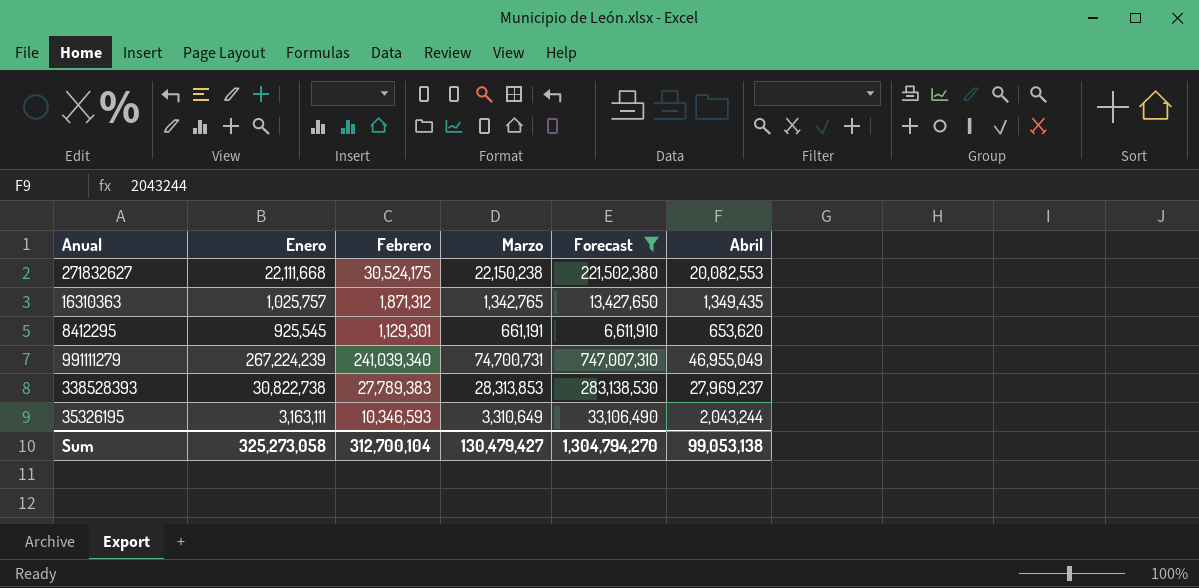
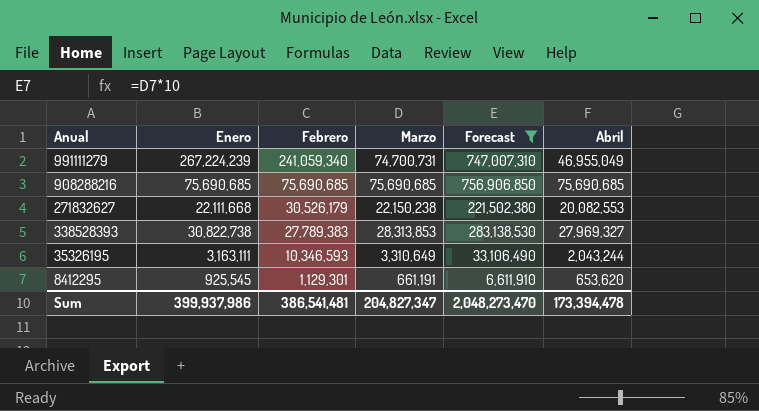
row order: none -> Febrero descending
row 16310363: 1,025,757 | 1,871,312 | 1,342,765 | 13,427,650 | 1,349,435 -> none
991111279 | Febrero: 241,039,340 -> 241,059,340
row 908288216: none -> 75,690,685 | 75,690,685 | 75,690,685 | 756,906,850 | 75,690,685
271832627 | Febrero: 30,524,175 -> 30,526,179
338528393 | Abril: 27,969,237 -> 27,969,327
Sum | Enero: 325,273,058 -> 399,937,986
Sum | Febrero: 312,700,104 -> 386,541,481
Sum | Marzo: 130,479,427 -> 204,827,347
Sum | Forecast: 1,304,794,270 -> 2,048,273,470
Sum | Abril: 99,053,138 -> 173,394,478

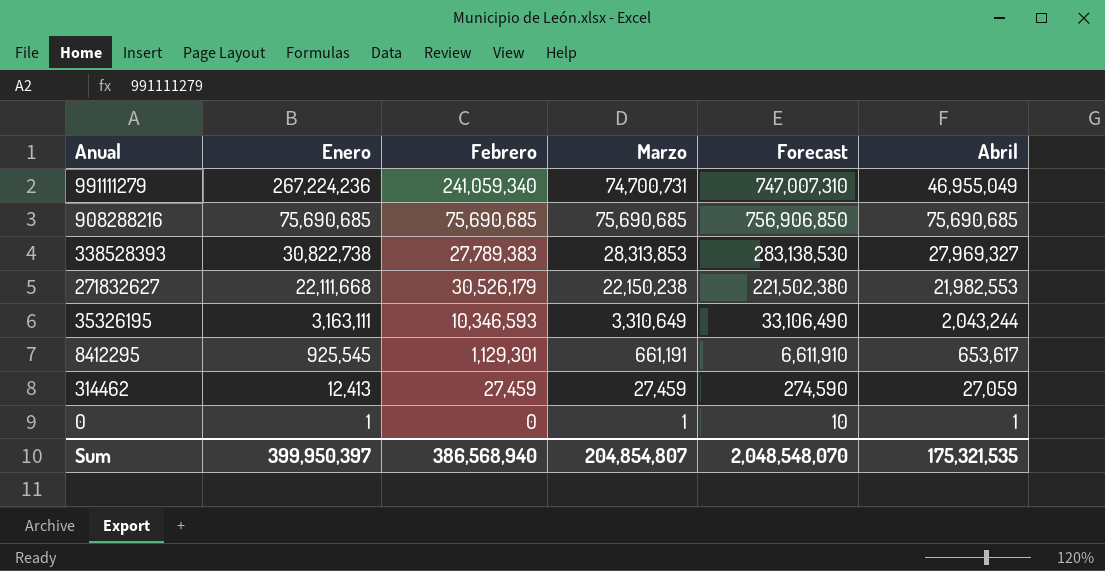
filter: Forecast >= 6,611,910 -> none
row order: Febrero descending -> Anual descending
991111279 | Enero: 267,224,239 -> 267,224,236
271832627 | Abril: 20,082,553 -> 21,982,553
8412295 | Abril: 653,620 -> 653,617
Sum | Enero: 399,937,986 -> 399,950,397
Sum | Febrero: 386,541,481 -> 386,568,940
Sum | Marzo: 204,827,347 -> 204,854,807
Sum | Forecast: 2,048,273,470 -> 2,048,548,070
Sum | Abril: 173,394,478 -> 175,321,535

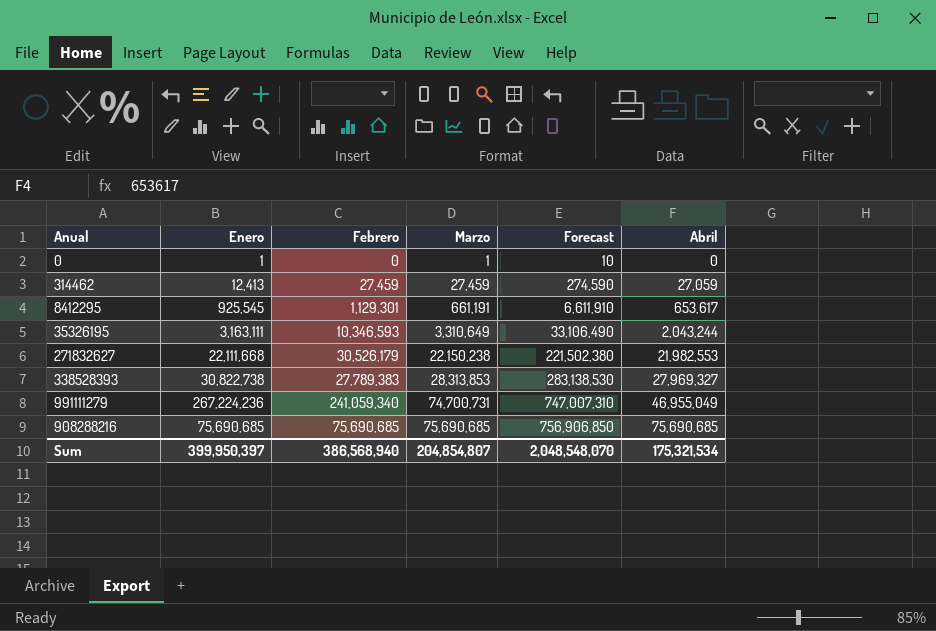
row order: Anual descending -> Marzo ascending
0 | Abril: 1 -> 0
Sum | Abril: 175,321,535 -> 175,321,534

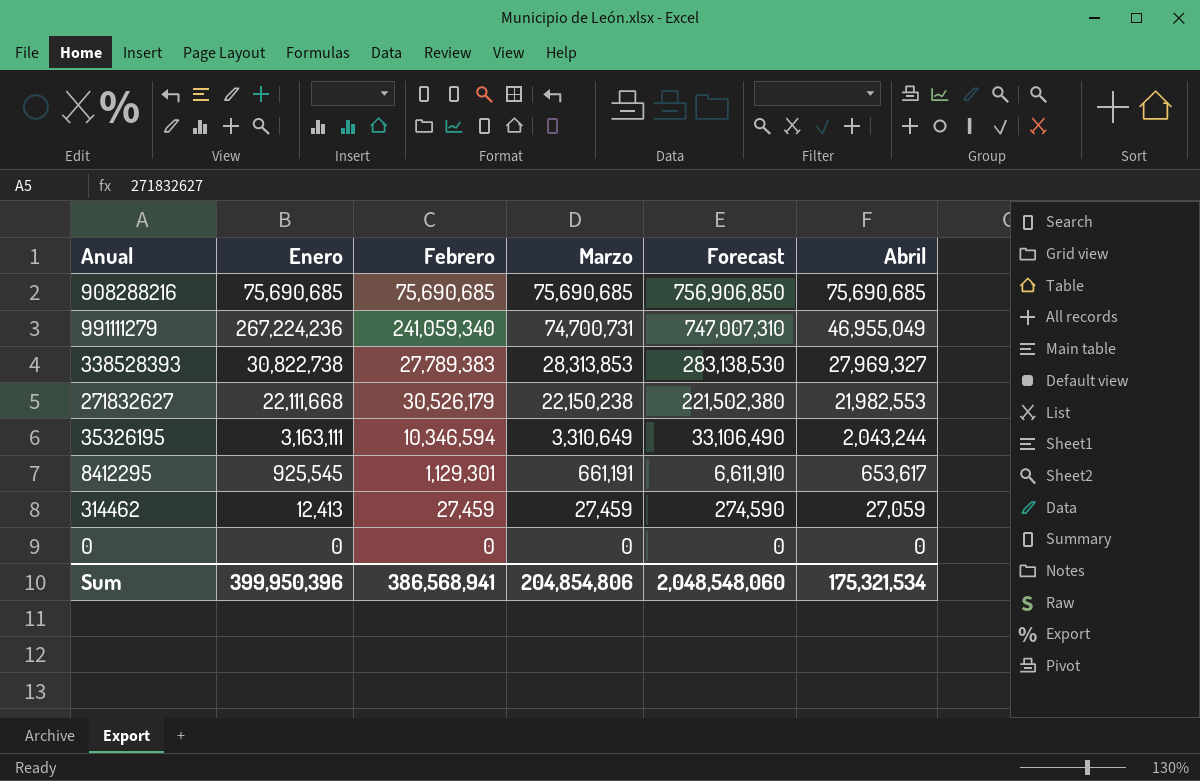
row order: Marzo ascending -> Marzo descending
35326195 | Febrero: 10,346,593 -> 10,346,594
0 | Enero: 1 -> 0
0 | Marzo: 1 -> 0
0 | Forecast: 10 -> 0
Sum | Enero: 399,950,397 -> 399,950,396
Sum | Febrero: 386,568,940 -> 386,568,941
Sum | Marzo: 204,854,807 -> 204,854,806
Sum | Forecast: 2,048,548,070 -> 2,048,548,060

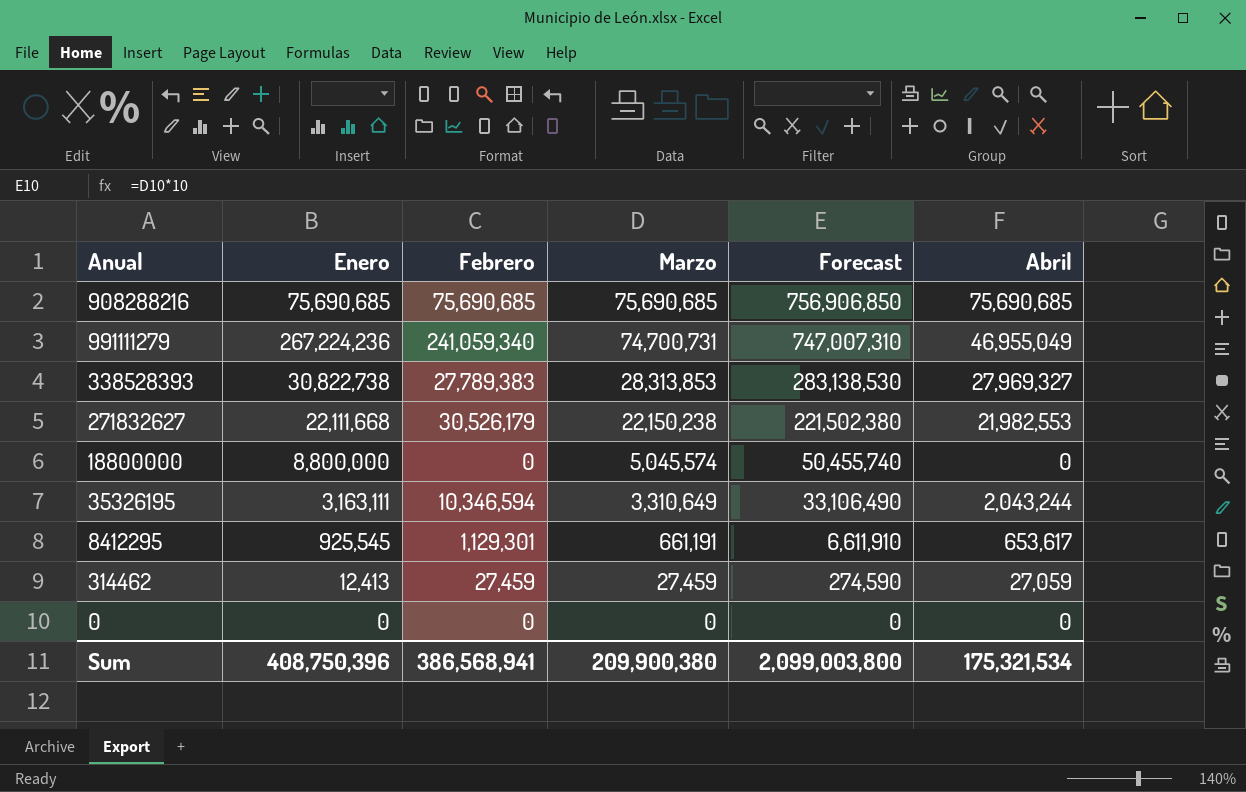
row 18800000: none -> 8,800,000 | 0 | 5,045,574 | 50,455,740 | 0
Sum | Enero: 399,950,396 -> 408,750,396
Sum | Marzo: 204,854,806 -> 209,900,380
Sum | Forecast: 2,048,548,060 -> 2,099,003,800

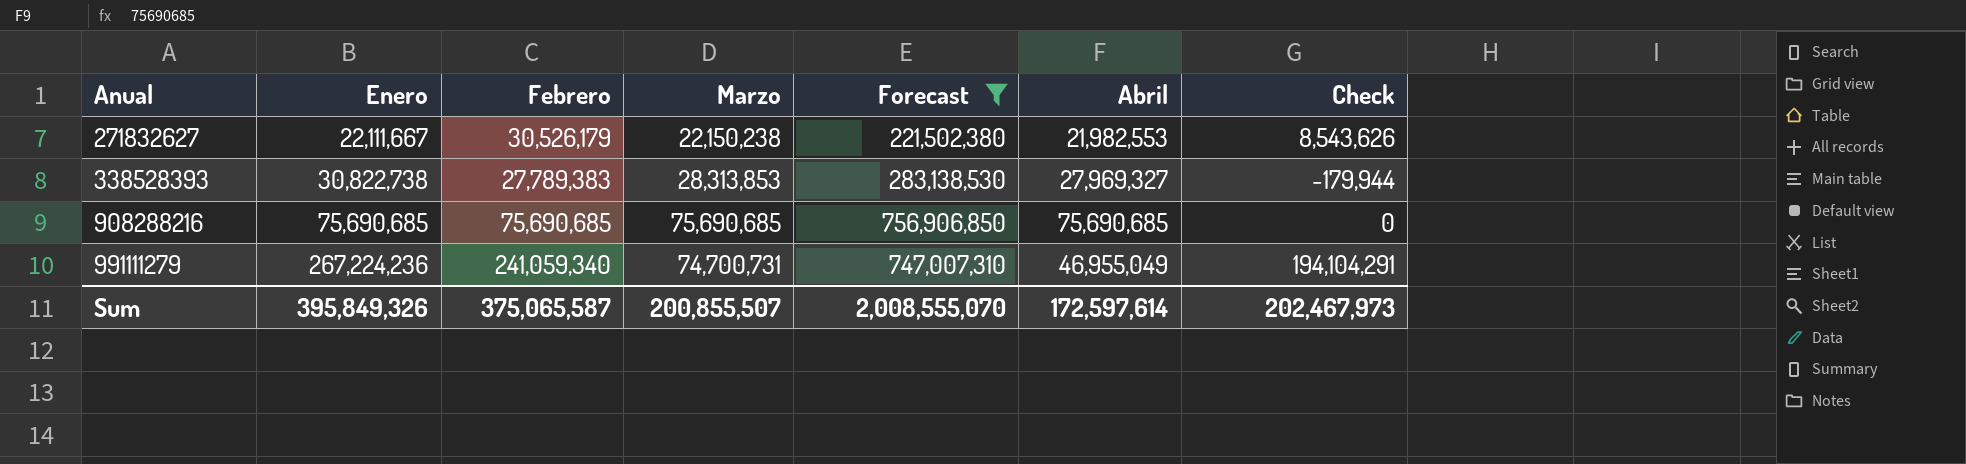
filter: none -> Forecast >= 221,502,380
row order: Marzo descending -> Anual ascending
column Check | formula: none -> [Febrero] - [Abril]
271832627 | Enero: 22,111,668 -> 22,111,667
Sum | Enero: 408,750,396 -> 395,849,326
Sum | Febrero: 386,568,941 -> 375,065,587
Sum | Marzo: 209,900,380 -> 200,855,507
Sum | Forecast: 2,099,003,800 -> 2,008,555,070
Sum | Abril: 175,321,534 -> 172,597,614

